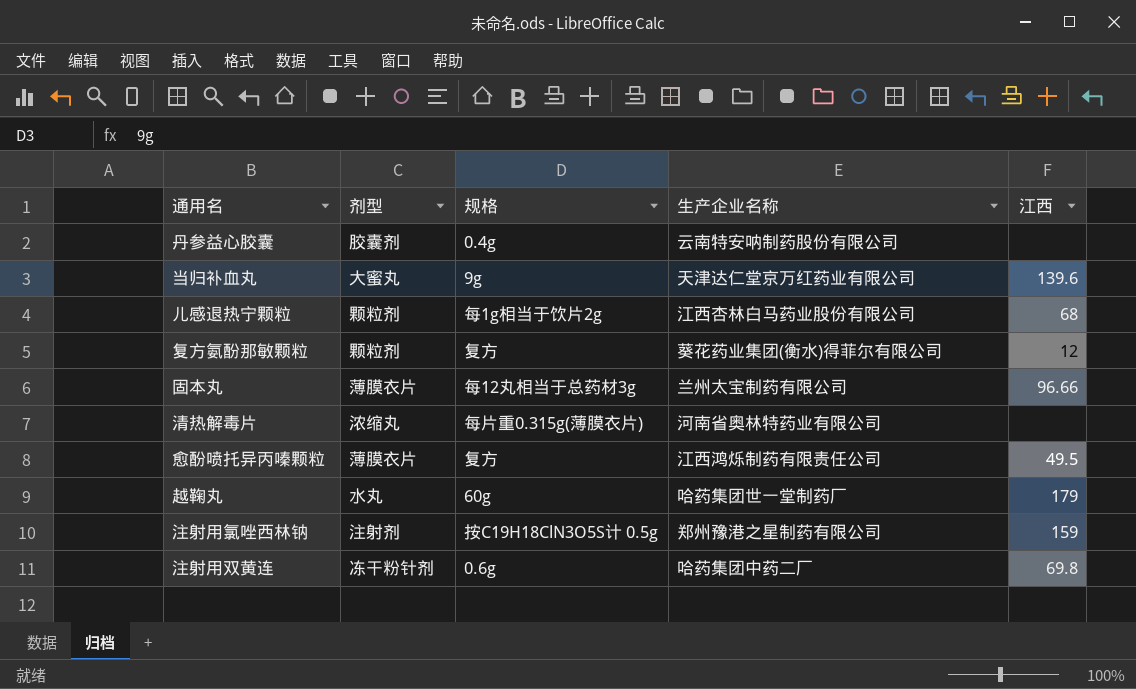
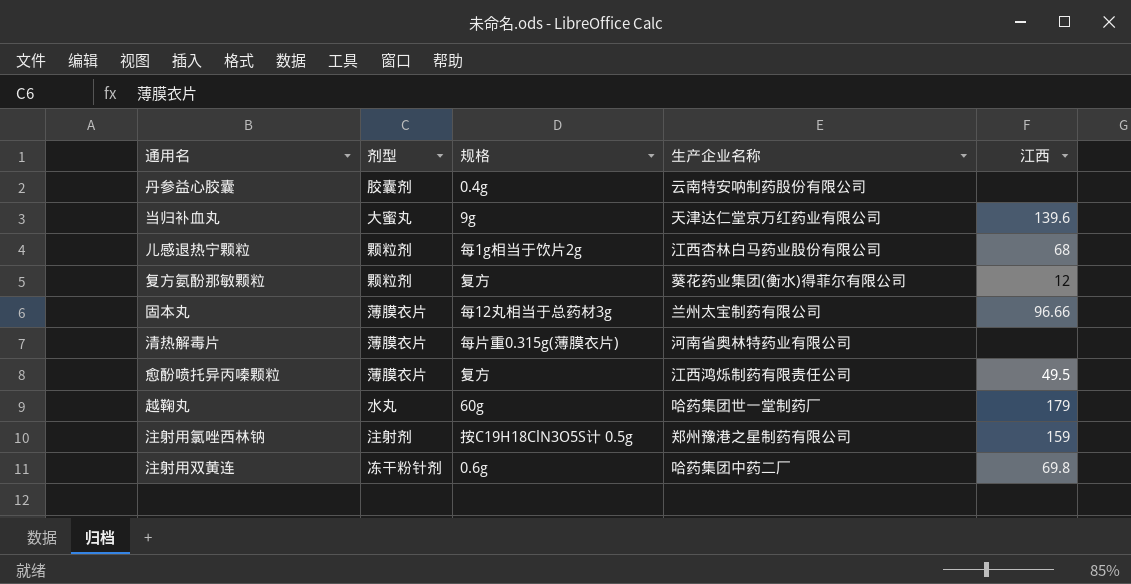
清热解毒片 | 剂型: 浓缩丸 -> 薄膜衣片

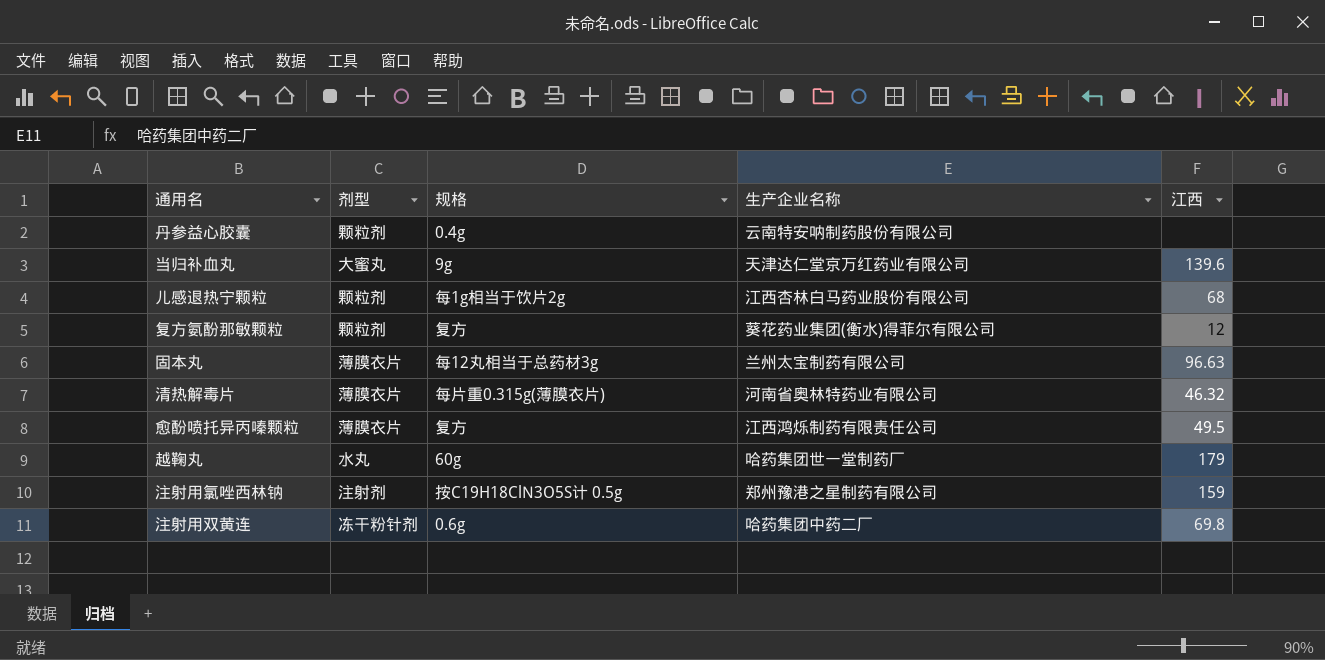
丹参益心胶囊 | 剂型: 胶囊剂 -> 颗粒剂
固本丸 | 江西: 96.66 -> 96.63
清热解毒片 | 江西: none -> 46.32

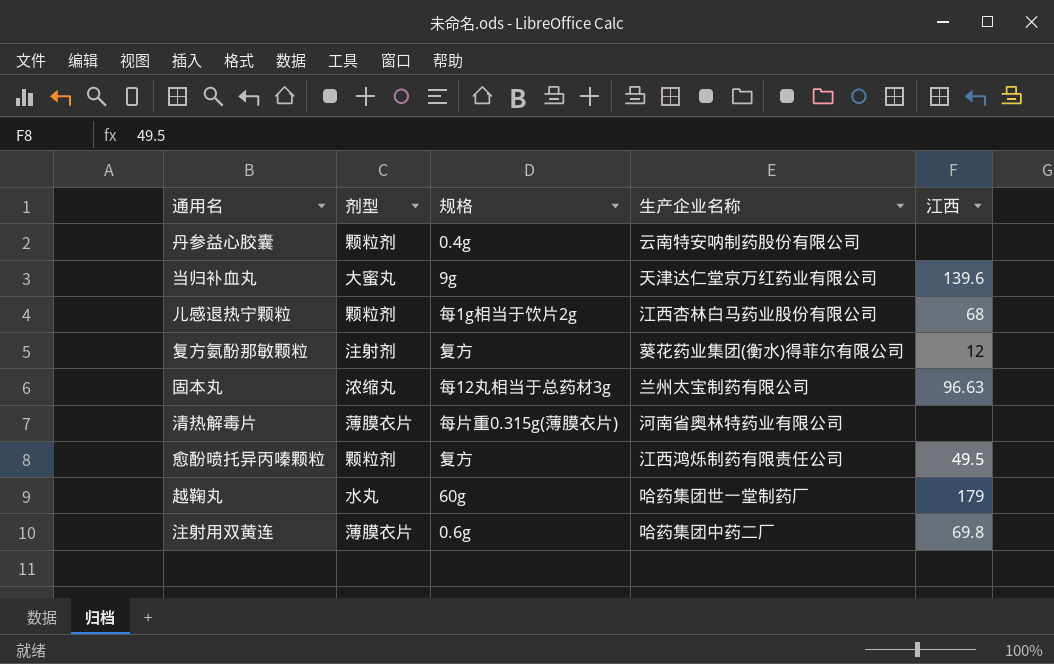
row 注射用氯唑西林钠: 注射剂 | 按C19H18ClN3O5S计 0.5g | 郑州豫港之星制药有限公司 | 159 -> none
复方氨酚那敏颗粒 | 剂型: 颗粒剂 -> 注射剂
固本丸 | 剂型: 薄膜衣片 -> 浓缩丸
清热解毒片 | 江西: 46.32 -> none
愈酚喷托异丙嗪颗粒 | 剂型: 薄膜衣片 -> 颗粒剂
注射用双黄连 | 剂型: 冻干粉针剂 -> 薄膜衣片

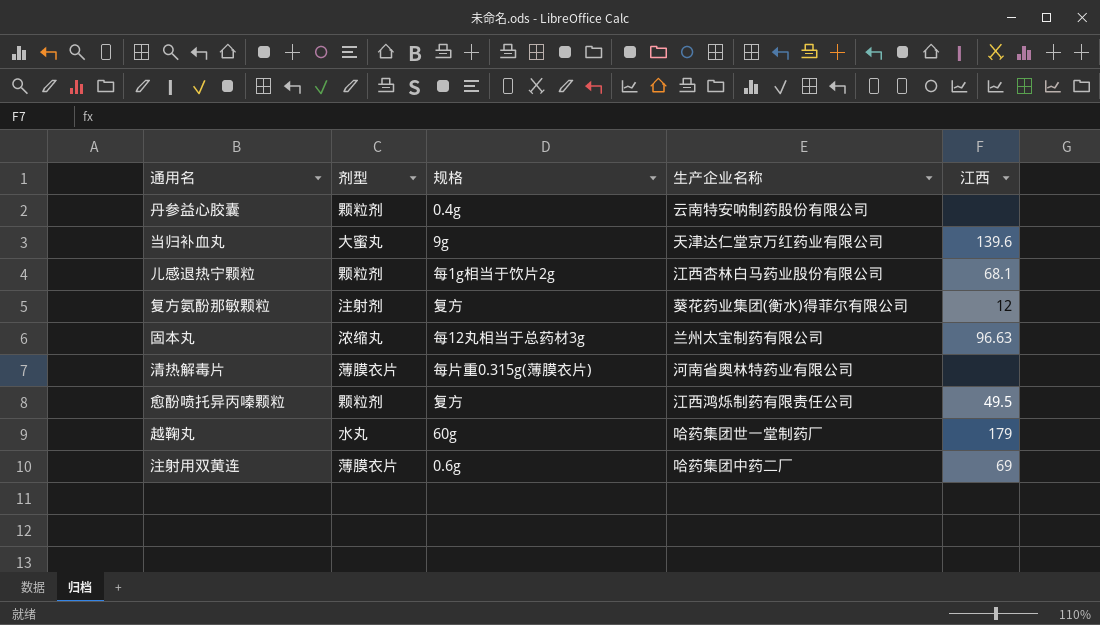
儿感退热宁颗粒 | 江西: 68 -> 68.1
注射用双黄连 | 江西: 69.8 -> 69

